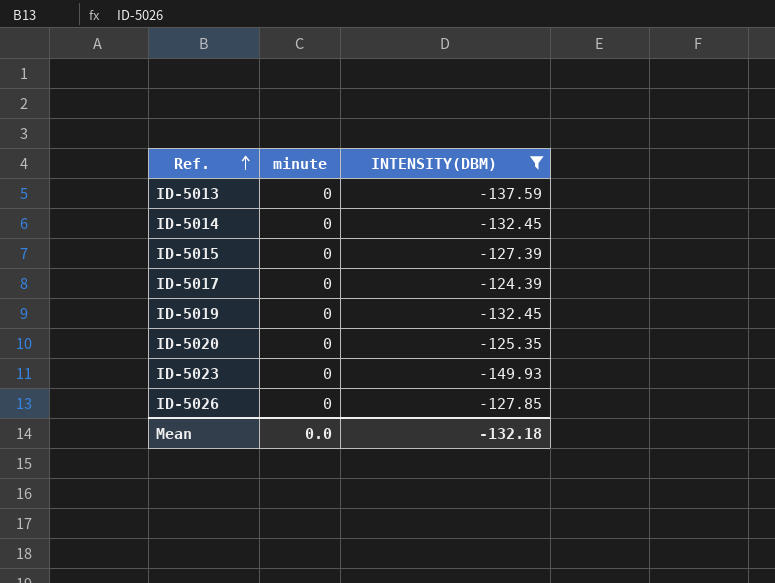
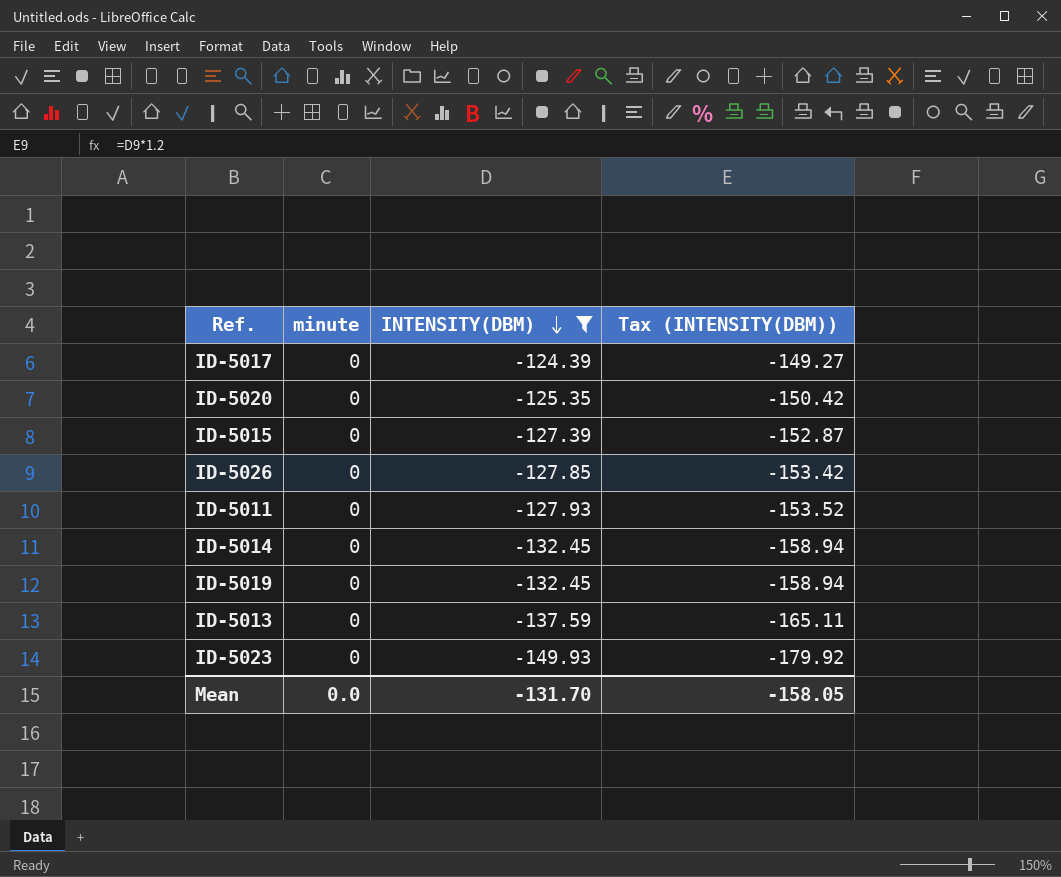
row order: Ref. ascending -> INTENSITY(DBM) descending
column Tax (INTENSITY(DBM)) | formula: none -> [INTENSITY(DBM)] * 1.2
row ID-5011: none -> 0 | -127.93 | -153.52
Mean | INTENSITY(DBM): -132.18 -> -131.70

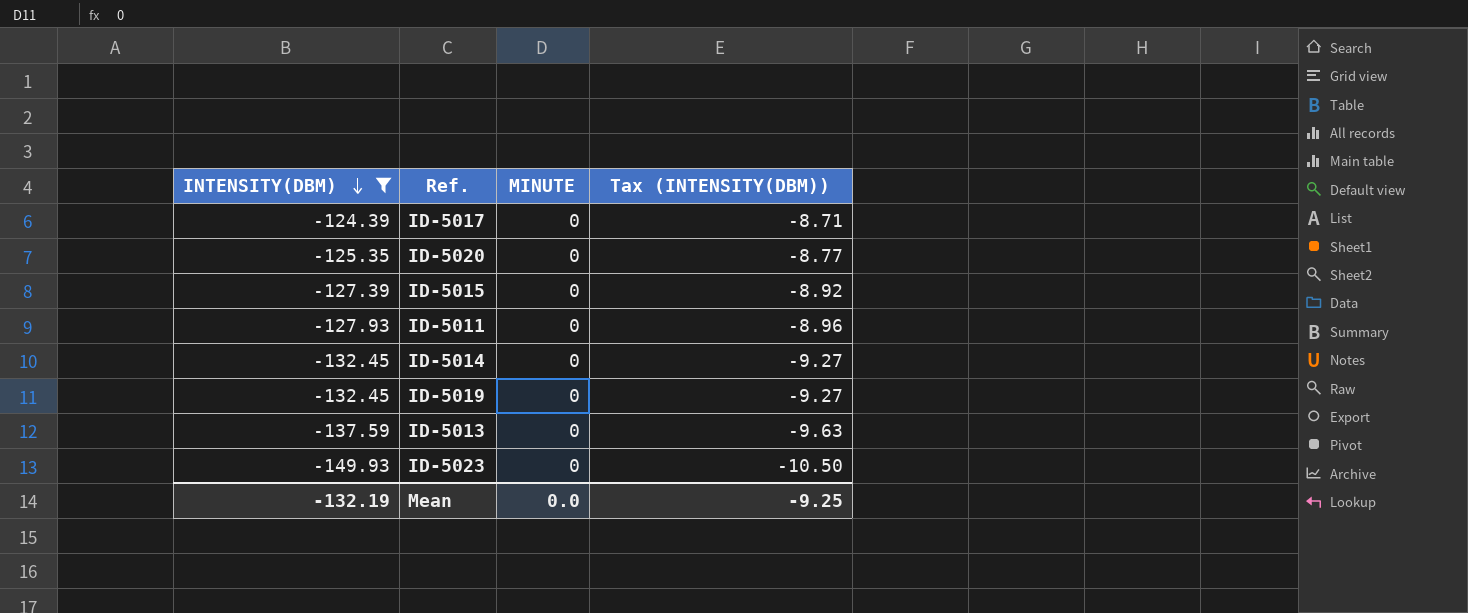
column INTENSITY(DBM) | position: 3 -> 1
column name: minute -> MINUTE
column Tax (INTENSITY(DBM)) | formula: [INTENSITY(DBM)] * 1.2 -> [INTENSITY(DBM)] * 0.07
row ID-5026: 0 | -127.85 | -153.42 -> none
Mean | INTENSITY(DBM): -131.70 -> -132.19
Mean | Tax (INTENSITY(DBM)): -158.05 -> -9.25

